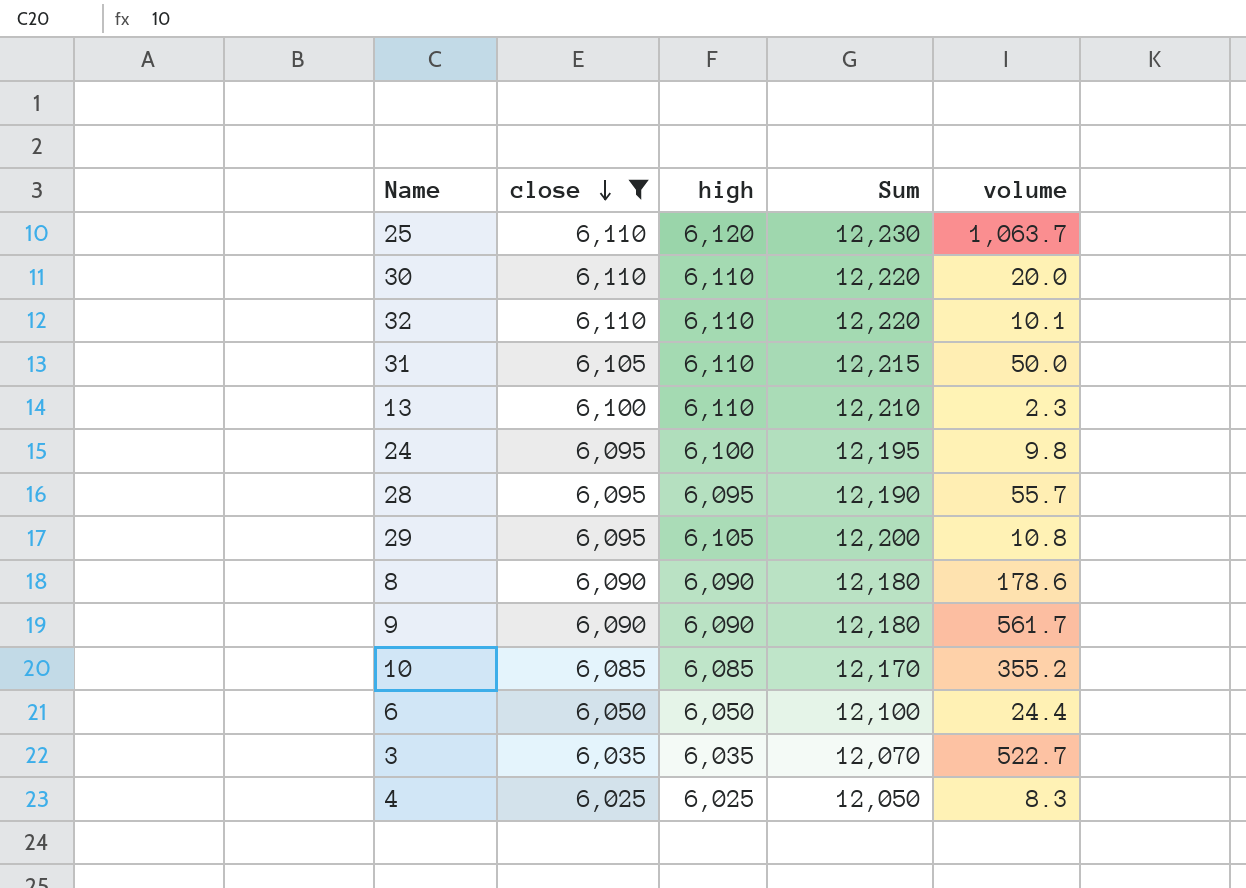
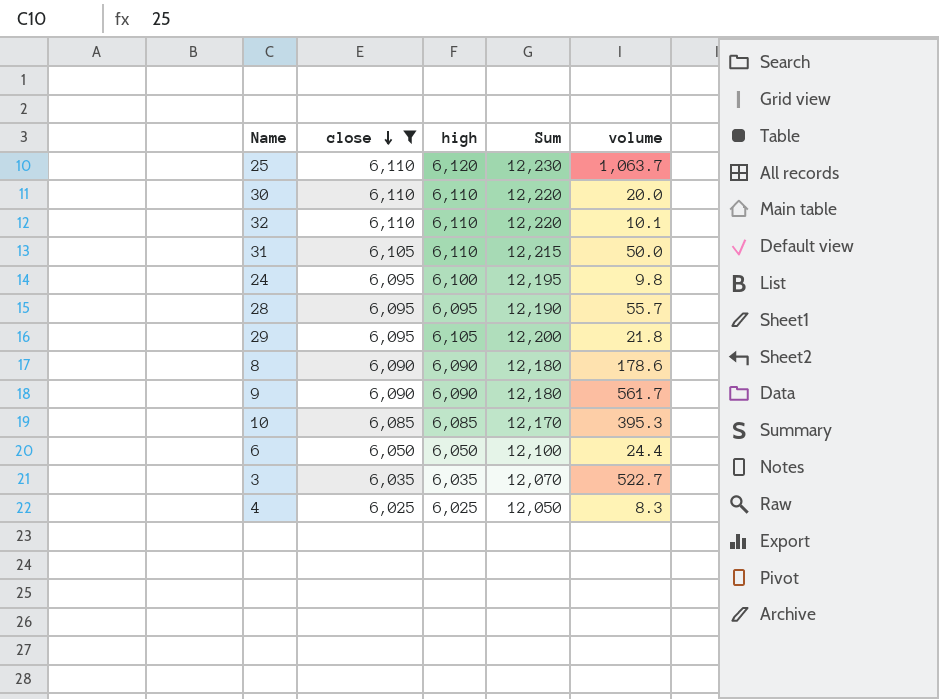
row 13: 6,100 | 6,110 | 12,210 | 2.3 -> none
29 | volume: 10.8 -> 21.8
10 | volume: 355.2 -> 395.3

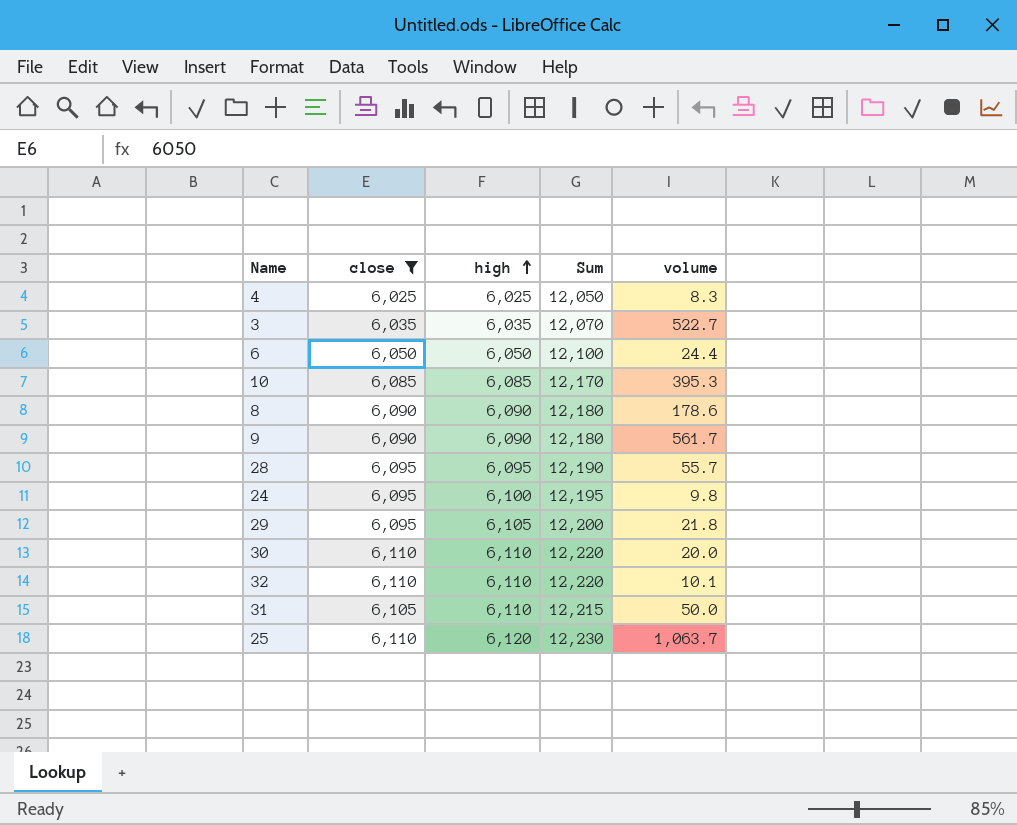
row order: close descending -> high ascending

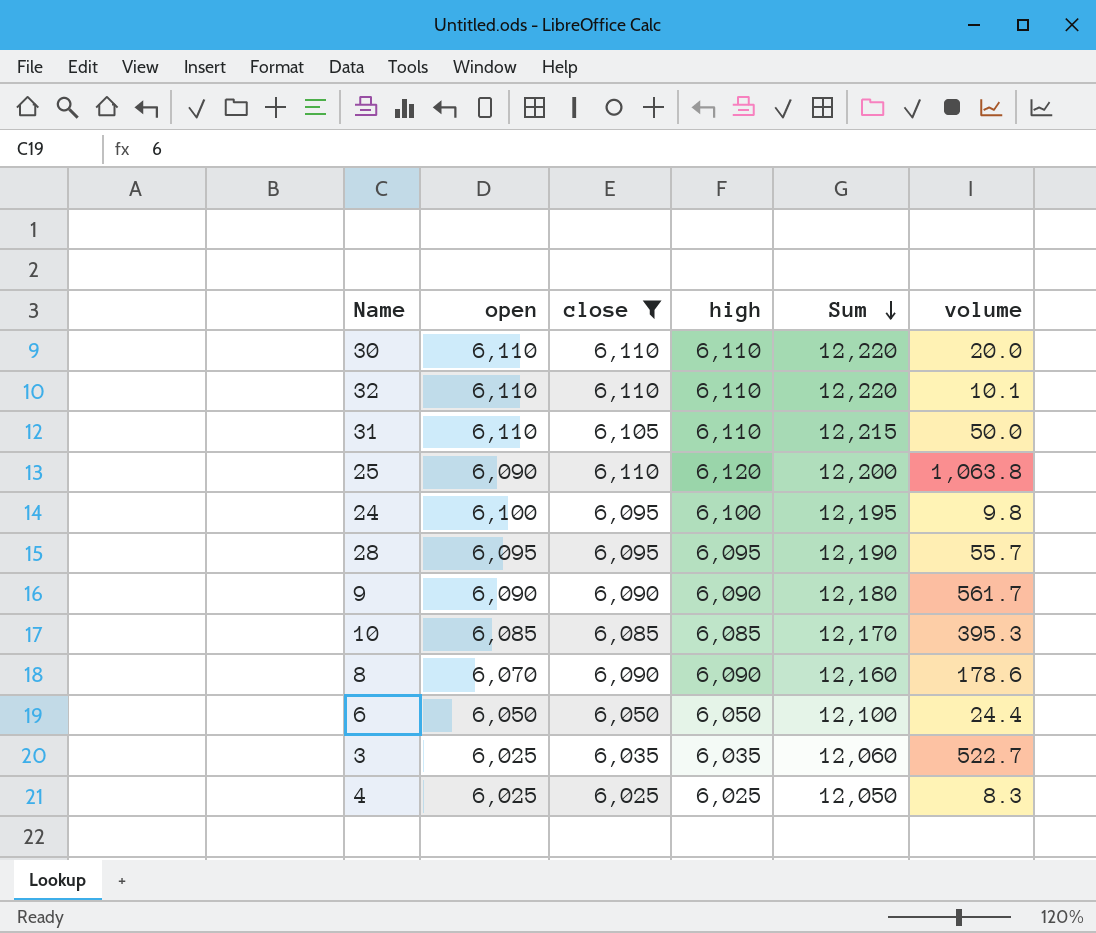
row order: high ascending -> Sum descending
column open | position: none -> 2
column Sum | formula: [close] + [high] -> [open] + [close]
row 29: 6,095 | 6,105 | 12,200 | 21.8 -> none
25 | volume: 1,063.7 -> 1,063.8

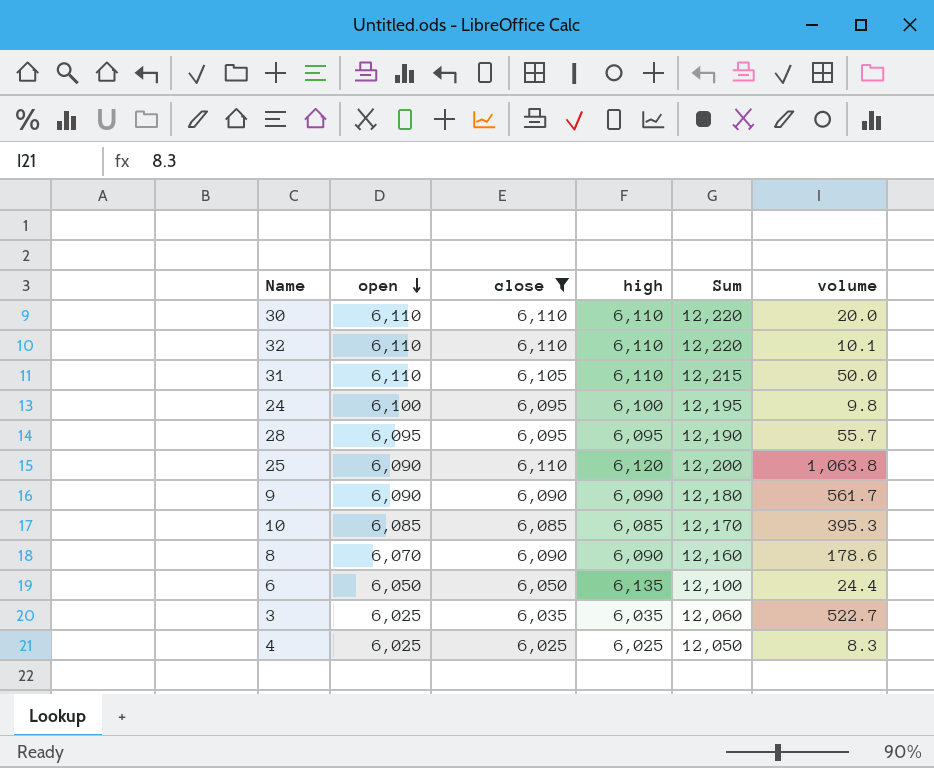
row order: Sum descending -> open descending
6 | high: 6,050 -> 6,135

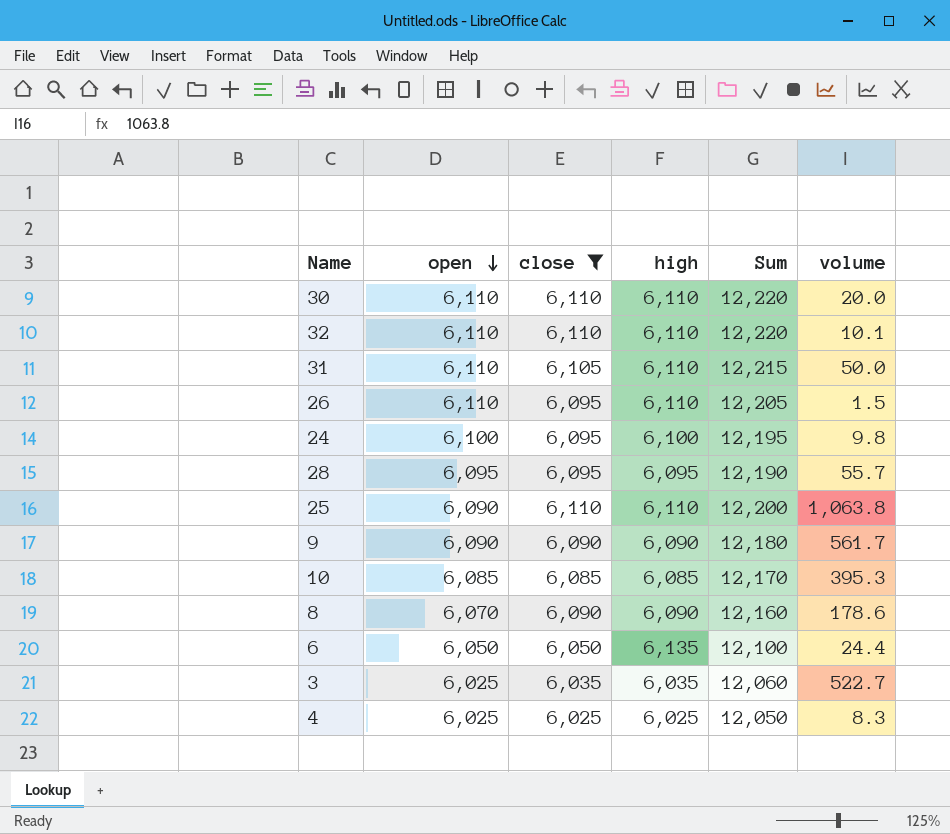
row 26: none -> 6,110 | 6,095 | 6,110 | 12,205 | 1.5
25 | high: 6,120 -> 6,110

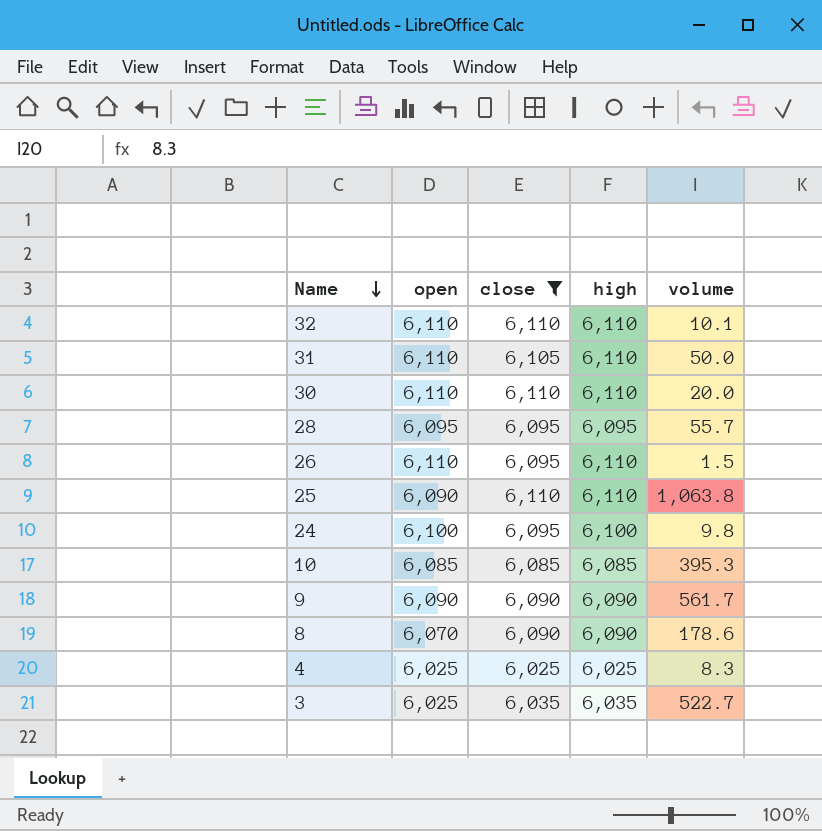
row order: open descending -> Name descending
column Sum | formula: [open] + [close] -> none
row 6: 6,050 | 6,050 | 6,135 | 12,100 | 24.4 -> none

